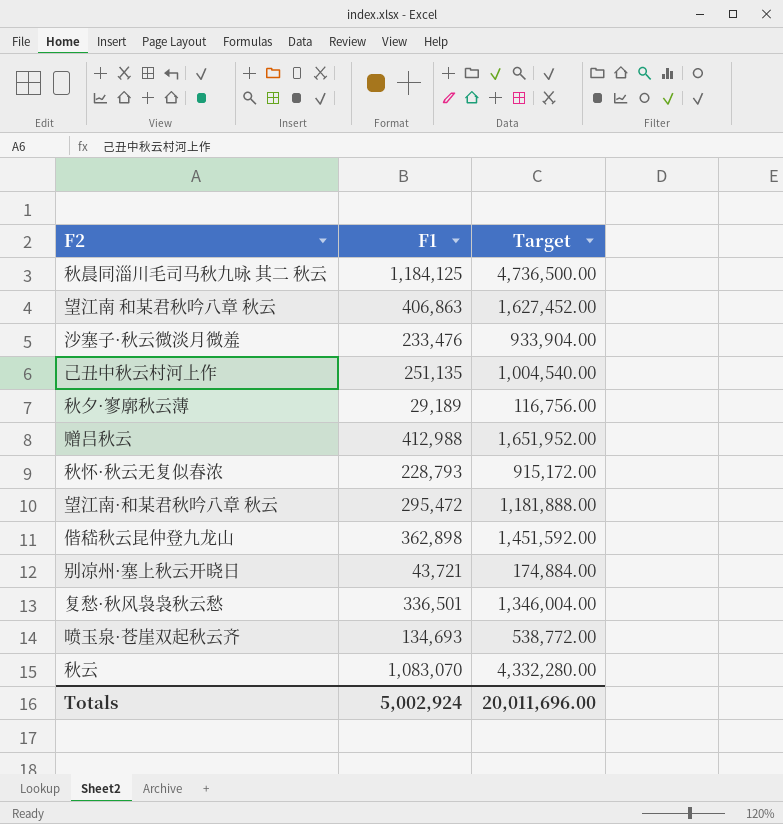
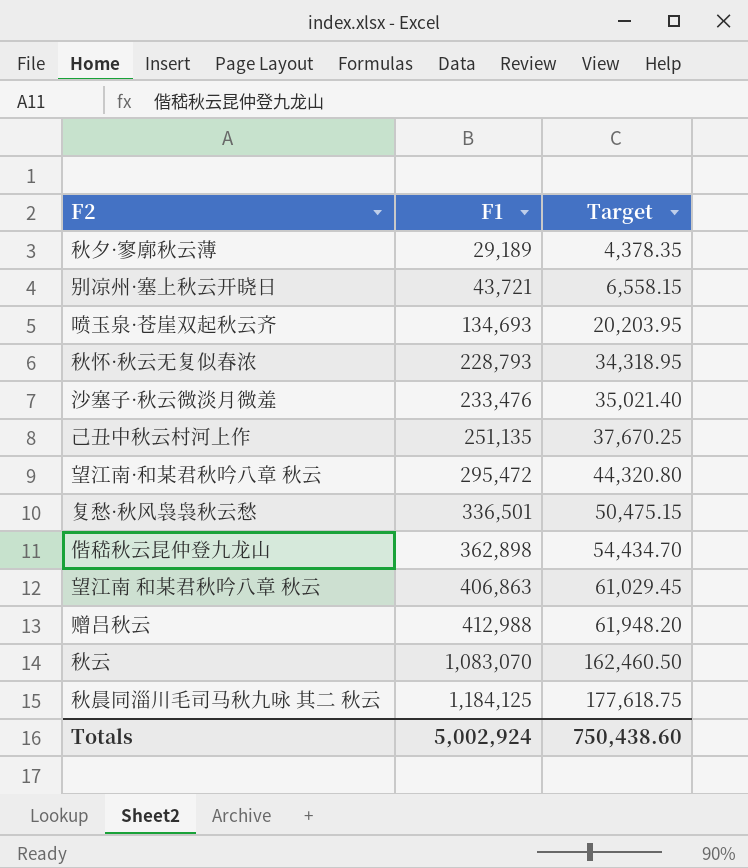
row order: none -> F1 ascending
column Target | formula: [F1] * 4 -> [F1] * 0.15
Totals | Target: 20,011,696.00 -> 750,438.60

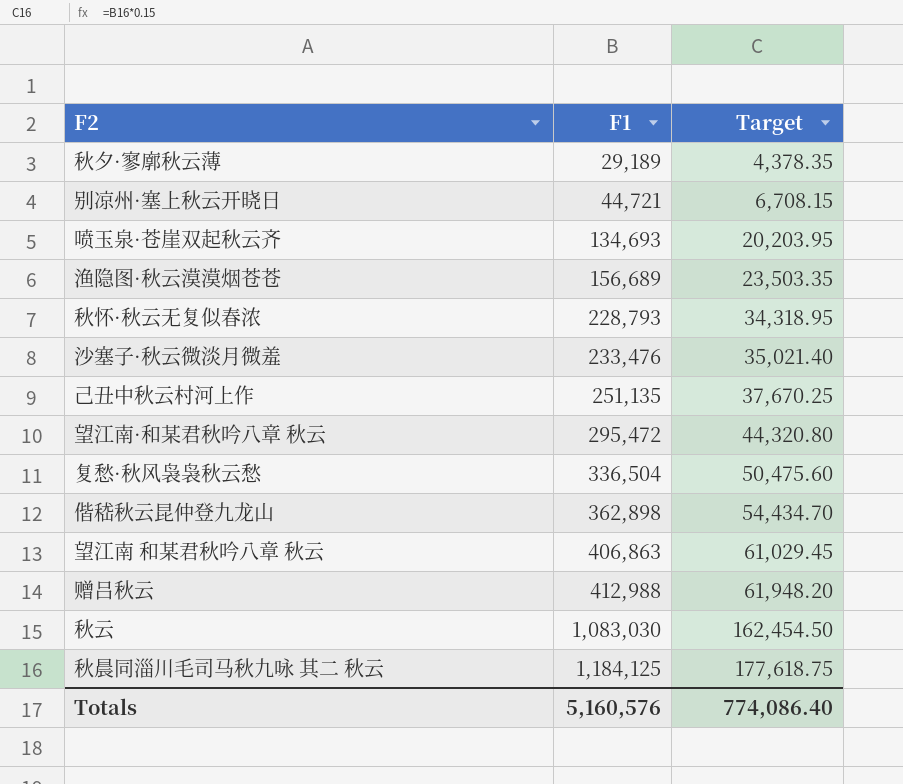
别凉州·塞上秋云开晓日 | F1: 43,721 -> 44,721
别凉州·塞上秋云开晓日 | Target: 6,558.15 -> 6,708.15
row 渔隐图·秋云漠漠烟苍苍: none -> 156,689 | 23,503.35
复愁·秋风袅袅秋云愁 | F1: 336,501 -> 336,504
复愁·秋风袅袅秋云愁 | Target: 50,475.15 -> 50,475.60
秋云 | F1: 1,083,070 -> 1,083,030
秋云 | Target: 162,460.50 -> 162,454.50
Totals | F1: 5,002,924 -> 5,160,576
Totals | Target: 750,438.60 -> 774,086.40

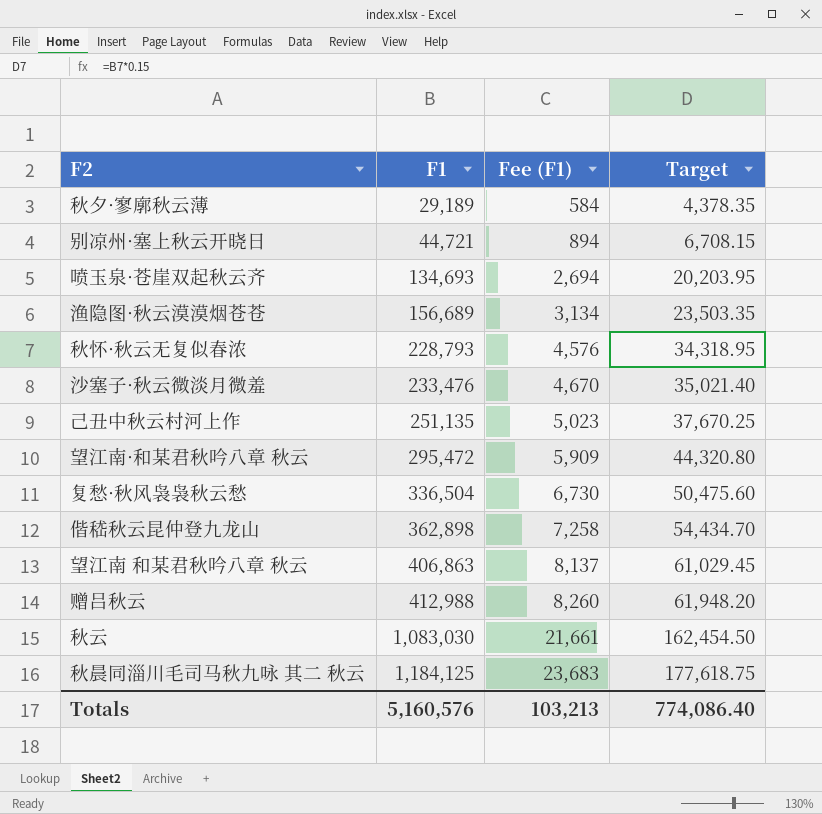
column Fee (F1) | formula: none -> [F1] * 0.02

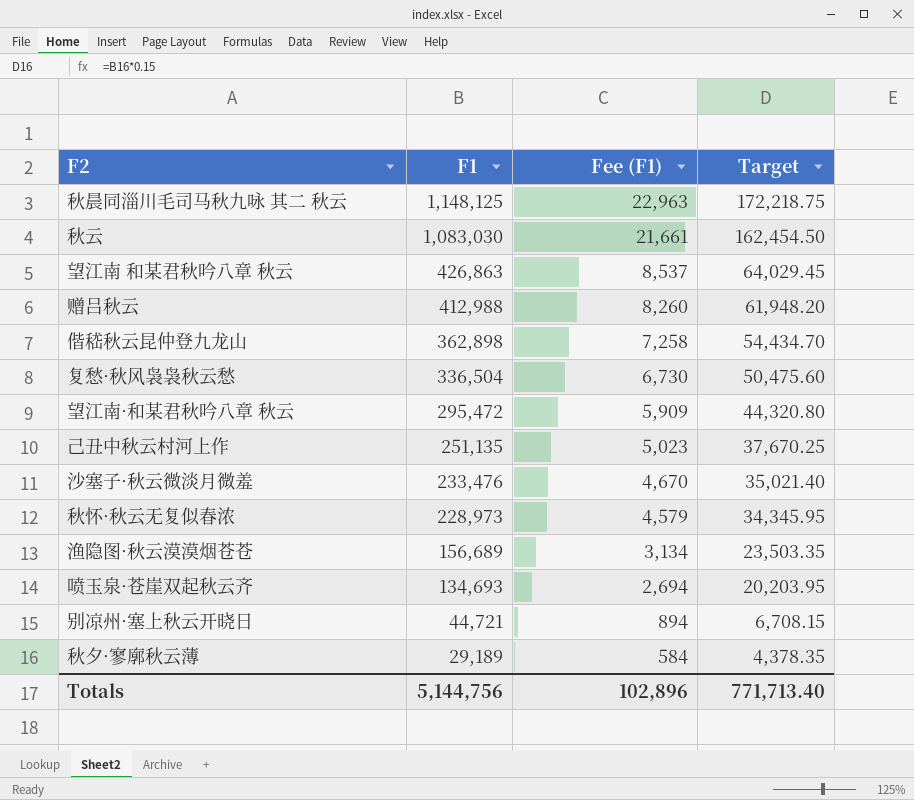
row order: F1 ascending -> F1 descending
秋晨同淄川毛司马秋九咏 其二 秋云 | F1: 1,184,125 -> 1,148,125
秋晨同淄川毛司马秋九咏 其二 秋云 | Fee (F1): 23,683 -> 22,963
秋晨同淄川毛司马秋九咏 其二 秋云 | Target: 177,618.75 -> 172,218.75
望江南 和某君秋吟八章 秋云 | F1: 406,863 -> 426,863
望江南 和某君秋吟八章 秋云 | Fee (F1): 8,137 -> 8,537
望江南 和某君秋吟八章 秋云 | Target: 61,029.45 -> 64,029.45
秋怀·秋云无复似春浓 | F1: 228,793 -> 228,973
秋怀·秋云无复似春浓 | Fee (F1): 4,576 -> 4,579
秋怀·秋云无复似春浓 | Target: 34,318.95 -> 34,345.95
Totals | F1: 5,160,576 -> 5,144,756
Totals | Fee (F1): 103,213 -> 102,896
Totals | Target: 774,086.40 -> 771,713.40

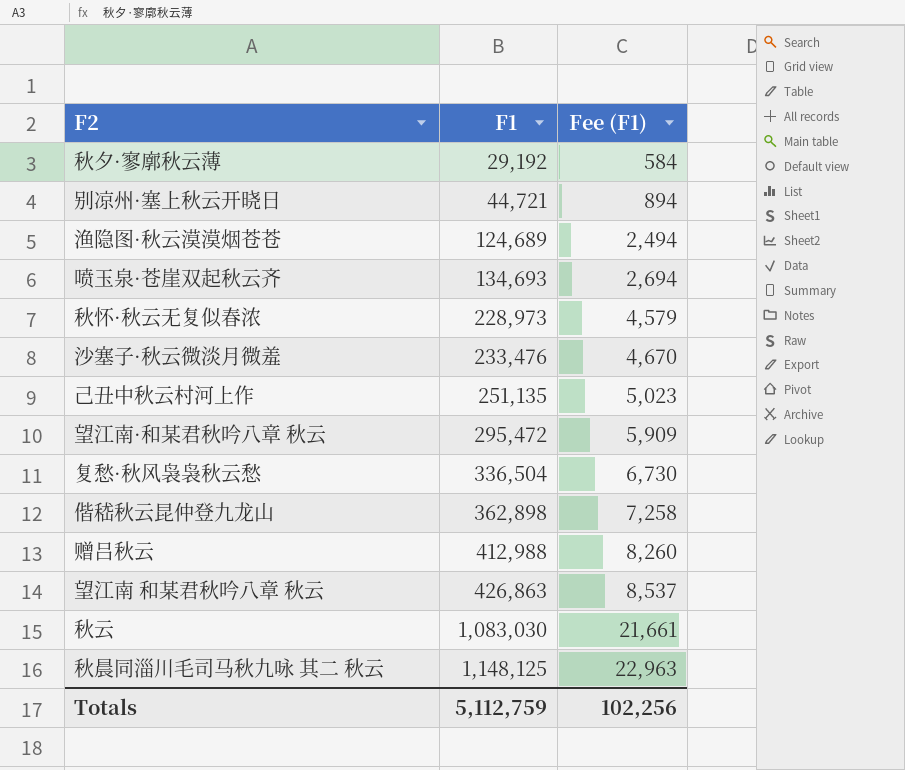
row order: F1 descending -> F1 ascending
column Target | formula: [F1] * 0.15 -> none
秋夕·寥廓秋云薄 | F1: 29,189 -> 29,192
渔隐图·秋云漠漠烟苍苍 | F1: 156,689 -> 124,689
渔隐图·秋云漠漠烟苍苍 | Fee (F1): 3,134 -> 2,494
Totals | F1: 5,144,756 -> 5,112,759
Totals | Fee (F1): 102,896 -> 102,256

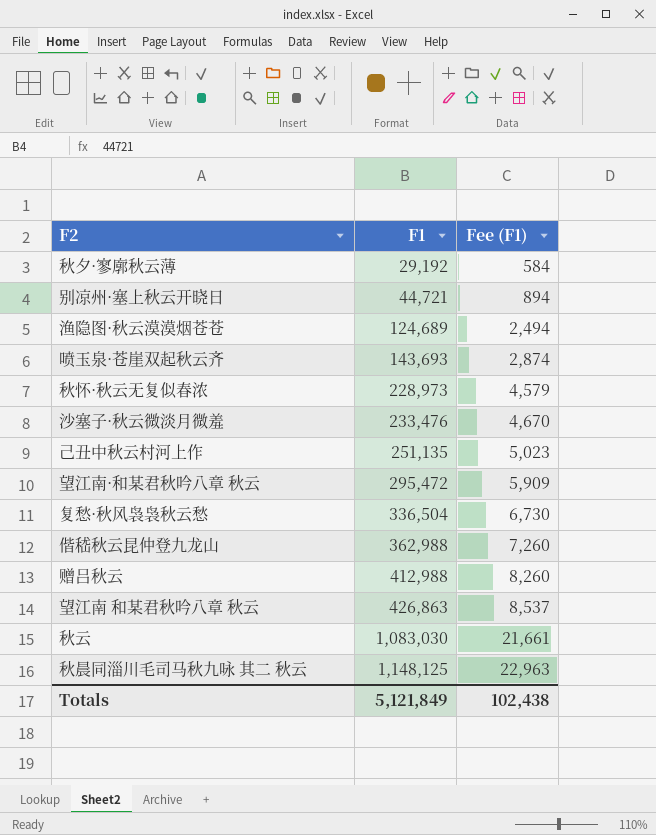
喷玉泉·苍崖双起秋云齐 | F1: 134,693 -> 143,693
喷玉泉·苍崖双起秋云齐 | Fee (F1): 2,694 -> 2,874
偕嵇秋云昆仲登九龙山 | F1: 362,898 -> 362,988
偕嵇秋云昆仲登九龙山 | Fee (F1): 7,258 -> 7,260
Totals | F1: 5,112,759 -> 5,121,849
Totals | Fee (F1): 102,256 -> 102,438

